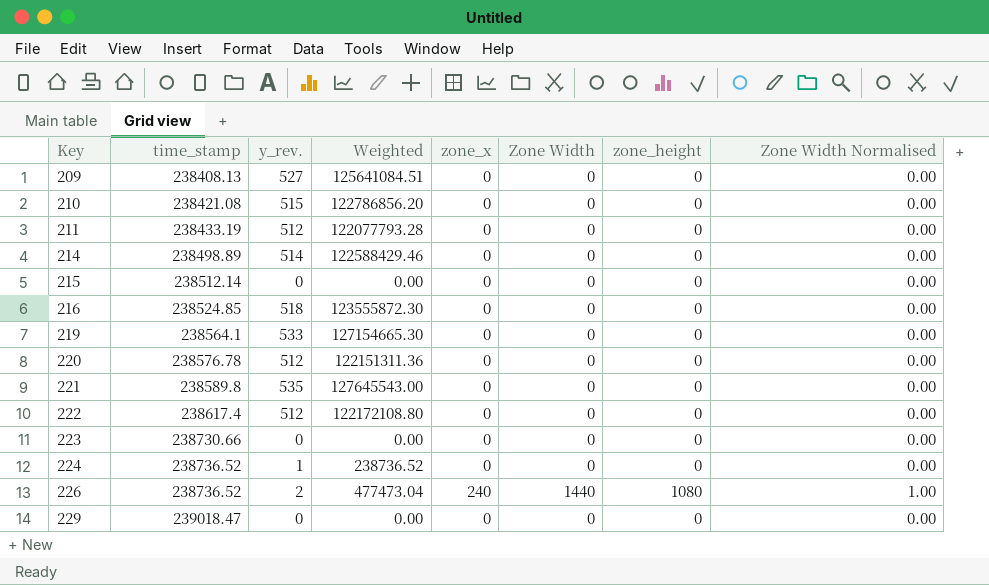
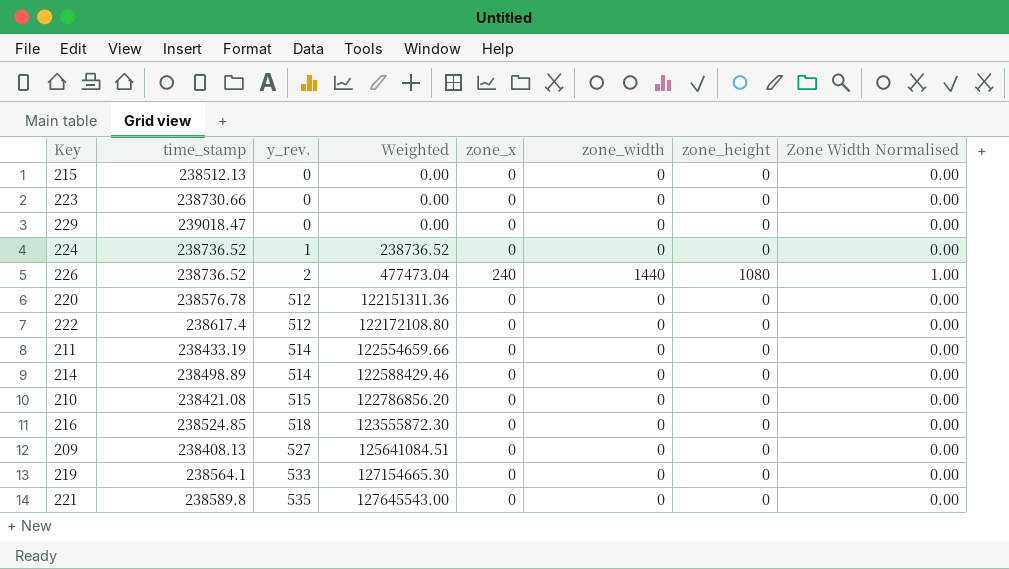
row order: Key ascending -> y_rev. ascending
column name: Zone Width -> zone_width
215 | time_stamp: 238512.14 -> 238512.13
211 | y_rev.: 512 -> 514
211 | Weighted: 122077793.28 -> 122554659.66

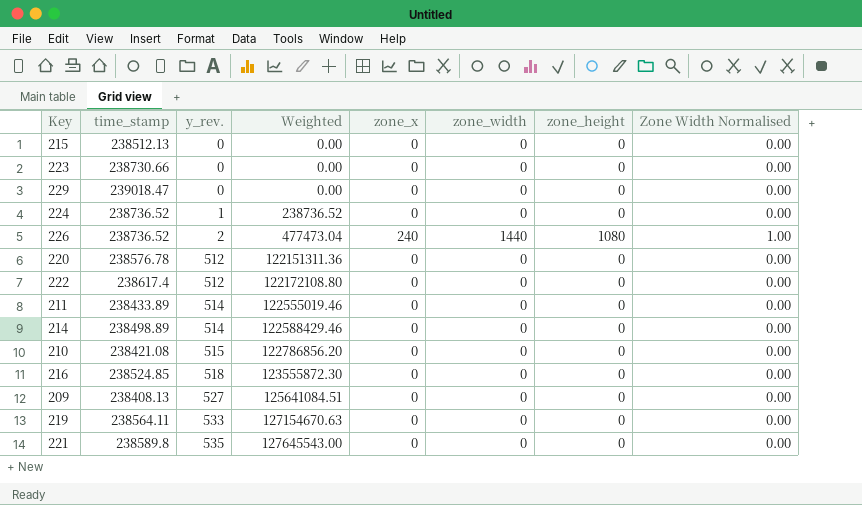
211 | time_stamp: 238433.19 -> 238433.89
211 | Weighted: 122554659.66 -> 122555019.46
219 | time_stamp: 238564.1 -> 238564.11
219 | Weighted: 127154665.30 -> 127154670.63

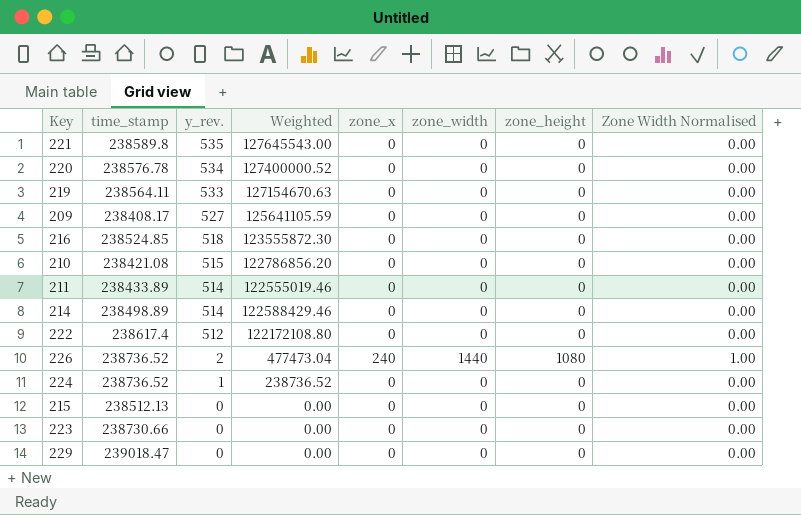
row order: y_rev. ascending -> y_rev. descending
220 | y_rev.: 512 -> 534
220 | Weighted: 122151311.36 -> 127400000.52
209 | time_stamp: 238408.13 -> 238408.17
209 | Weighted: 125641084.51 -> 125641105.59

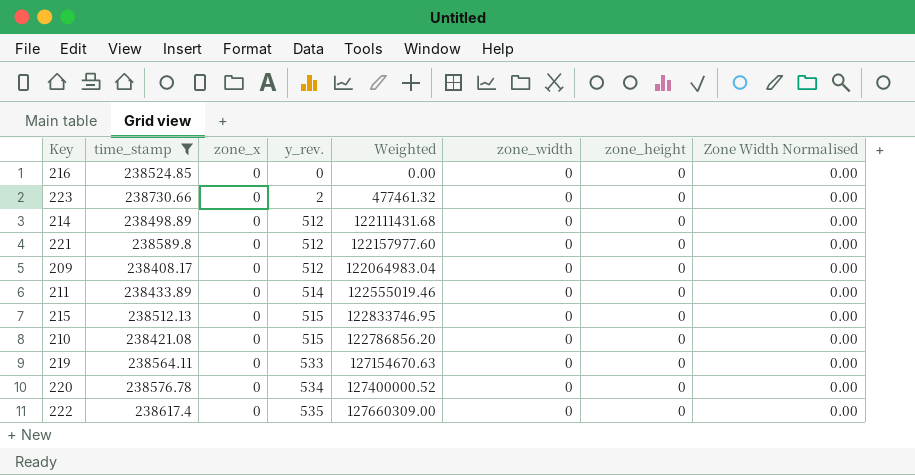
filter: none -> time_stamp <= 238730.66
row order: y_rev. descending -> y_rev. ascending
column zone_x | position: 5 -> 3
216 | y_rev.: 518 -> 0
216 | Weighted: 123555872.30 -> 0.00
223 | y_rev.: 0 -> 2
223 | Weighted: 0.00 -> 477461.32
214 | y_rev.: 514 -> 512
214 | Weighted: 122588429.46 -> 122111431.68
221 | y_rev.: 535 -> 512
221 | Weighted: 127645543.00 -> 122157977.60
209 | y_rev.: 527 -> 512
209 | Weighted: 125641105.59 -> 122064983.04
215 | y_rev.: 0 -> 515
215 | Weighted: 0.00 -> 122833746.95
222 | y_rev.: 512 -> 535
222 | Weighted: 122172108.80 -> 127660309.00

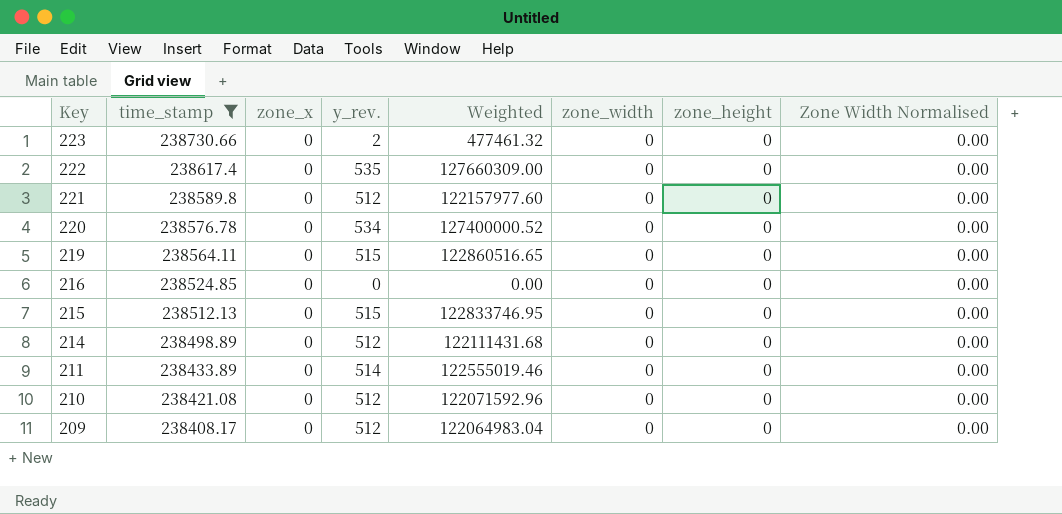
row order: y_rev. ascending -> Key descending
219 | y_rev.: 533 -> 515
219 | Weighted: 127154670.63 -> 122860516.65
210 | y_rev.: 515 -> 512
210 | Weighted: 122786856.20 -> 122071592.96

